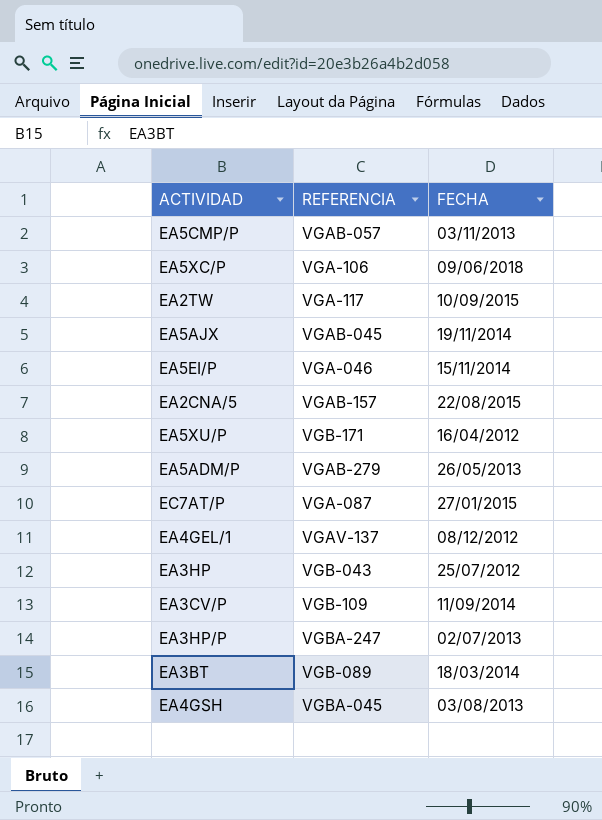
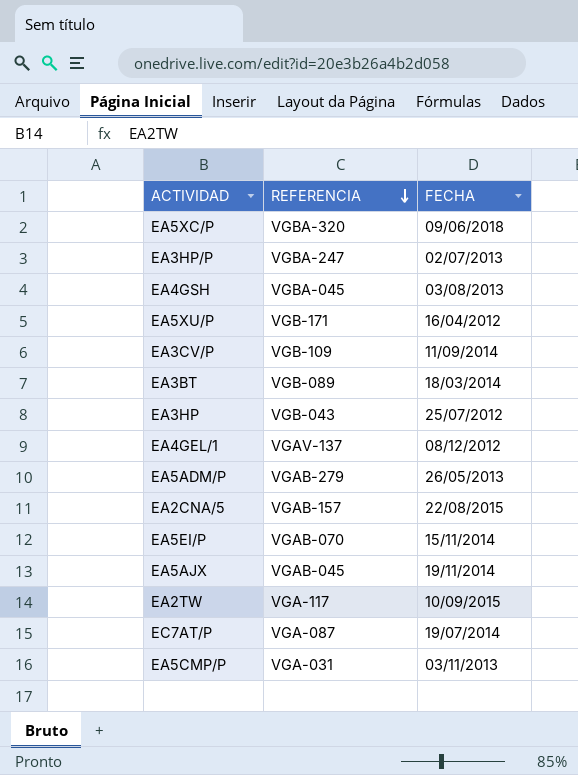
row order: none -> REFERENCIA descending
EA5XC/P | REFERENCIA: VGA-106 -> VGBA-320
EA5EI/P | REFERENCIA: VGA-046 -> VGAB-070
EC7AT/P | FECHA: 27/01/2015 -> 19/07/2014
EA5CMP/P | REFERENCIA: VGAB-057 -> VGA-031

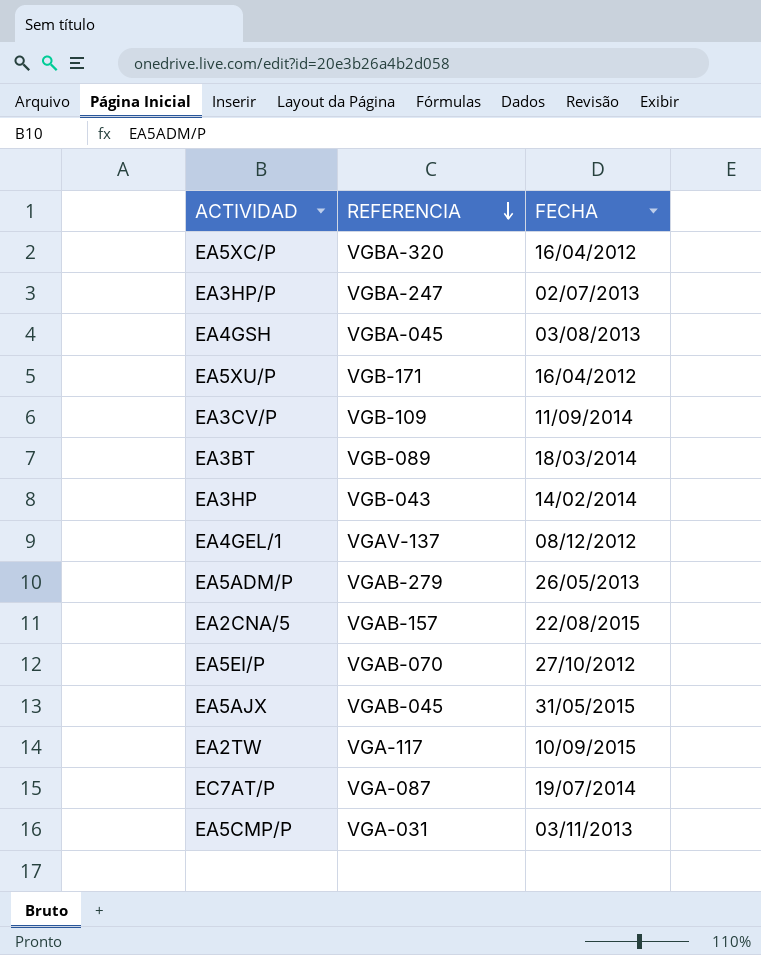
EA5XC/P | FECHA: 09/06/2018 -> 16/04/2012
EA3HP | FECHA: 25/07/2012 -> 14/02/2014
EA5EI/P | FECHA: 15/11/2014 -> 27/10/2012
EA5AJX | FECHA: 19/11/2014 -> 31/05/2015

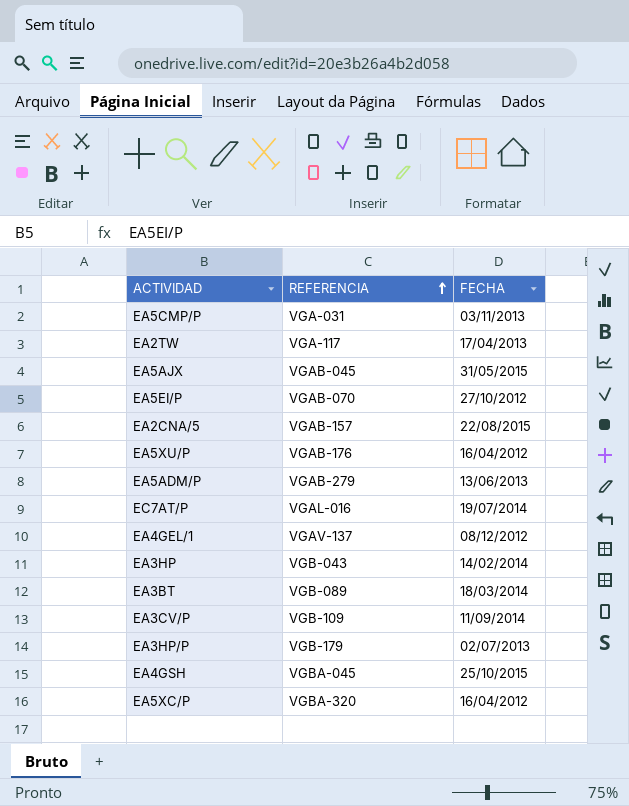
row order: REFERENCIA descending -> REFERENCIA ascending
EA2TW | FECHA: 10/09/2015 -> 17/04/2013
EA5XU/P | REFERENCIA: VGB-171 -> VGAB-176
EA5ADM/P | FECHA: 26/05/2013 -> 13/06/2013
EC7AT/P | REFERENCIA: VGA-087 -> VGAL-016
EA3HP/P | REFERENCIA: VGBA-247 -> VGB-179
EA4GSH | FECHA: 03/08/2013 -> 25/10/2015

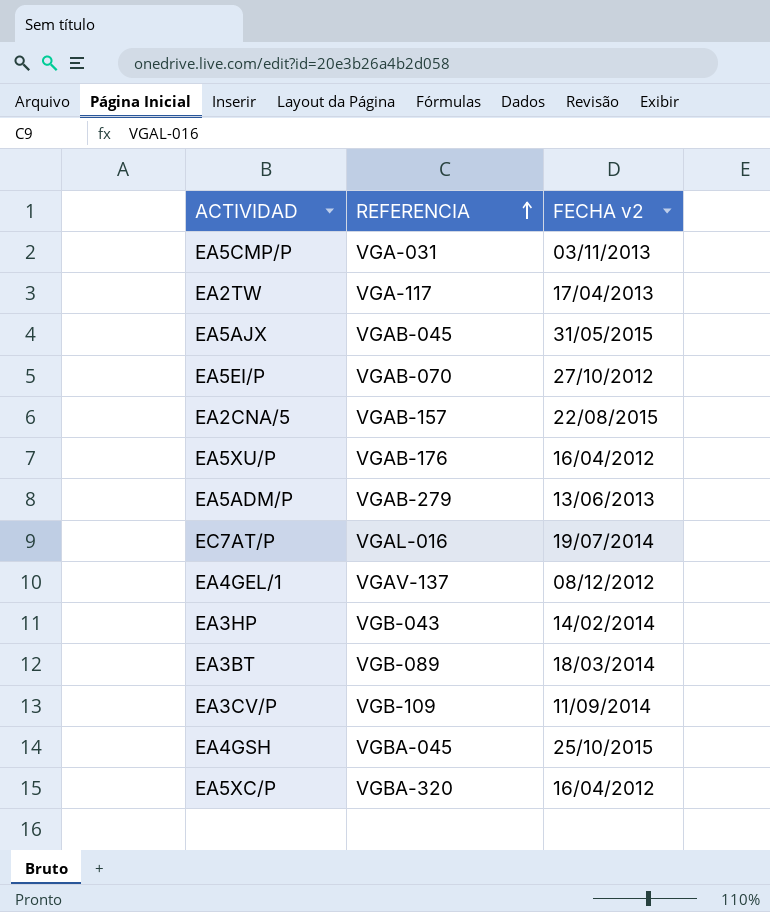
column name: FECHA -> FECHA v2
row EA3HP/P: VGB-179 | 02/07/2013 -> none

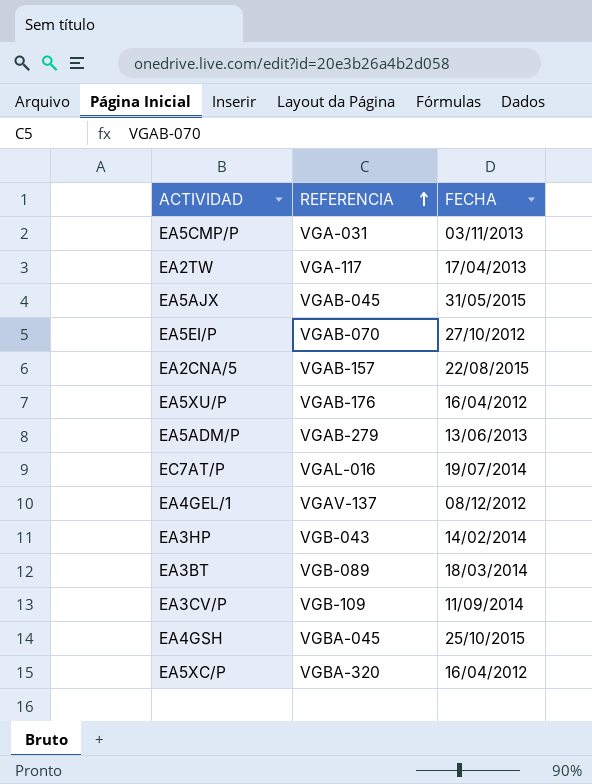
column name: FECHA v2 -> FECHA

